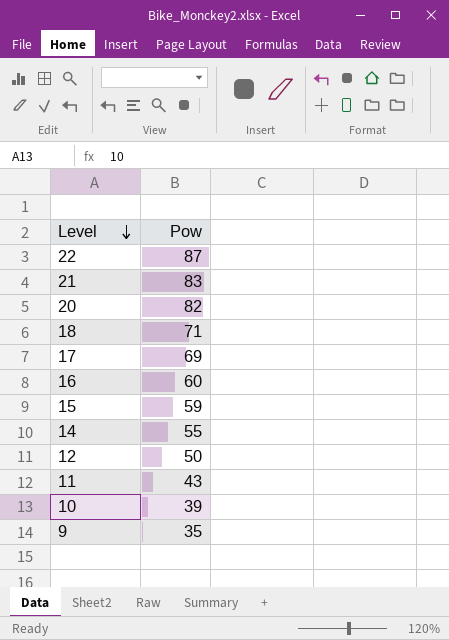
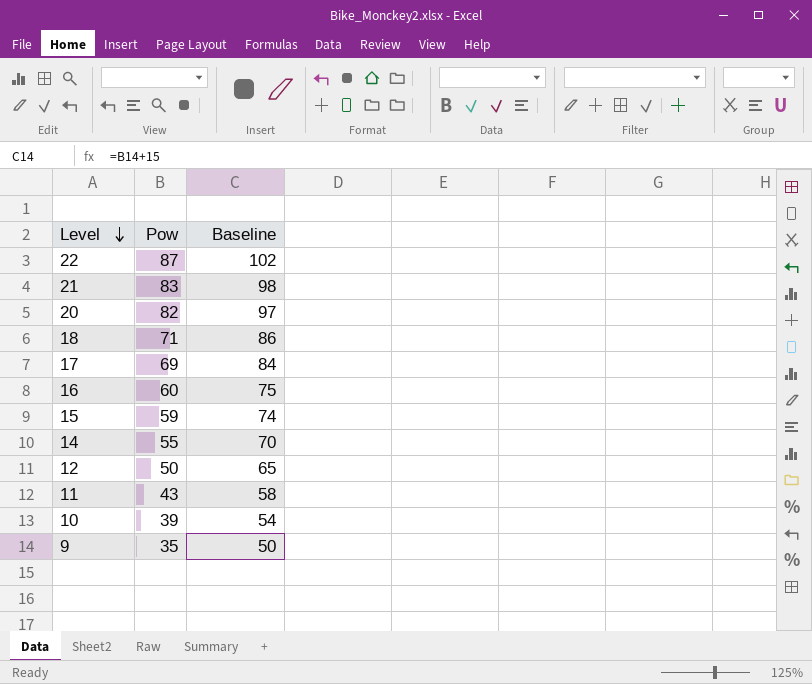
column Baseline | formula: none -> [Pow] + 15

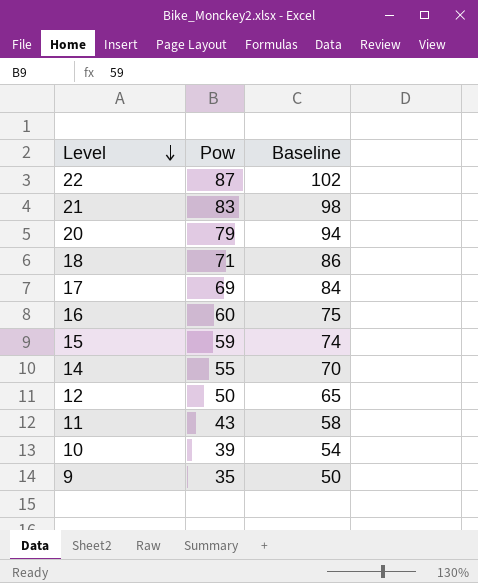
20 | Pow: 82 -> 79
20 | Baseline: 97 -> 94

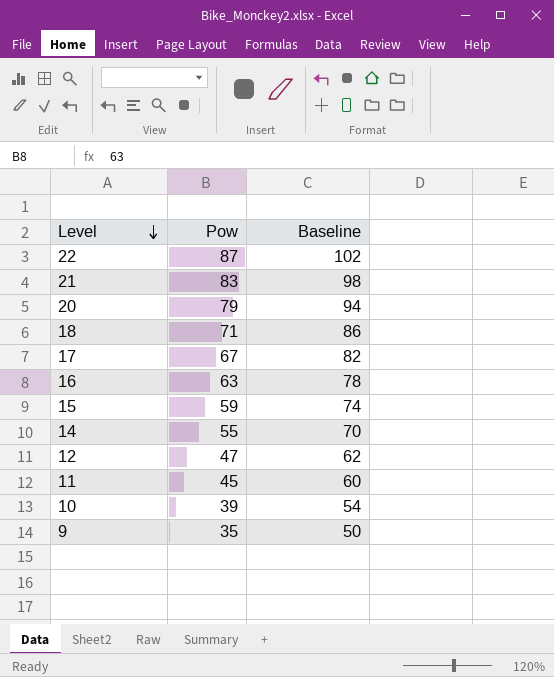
17 | Pow: 69 -> 67
17 | Baseline: 84 -> 82
16 | Pow: 60 -> 63
16 | Baseline: 75 -> 78
12 | Pow: 50 -> 47
12 | Baseline: 65 -> 62
11 | Pow: 43 -> 45
11 | Baseline: 58 -> 60

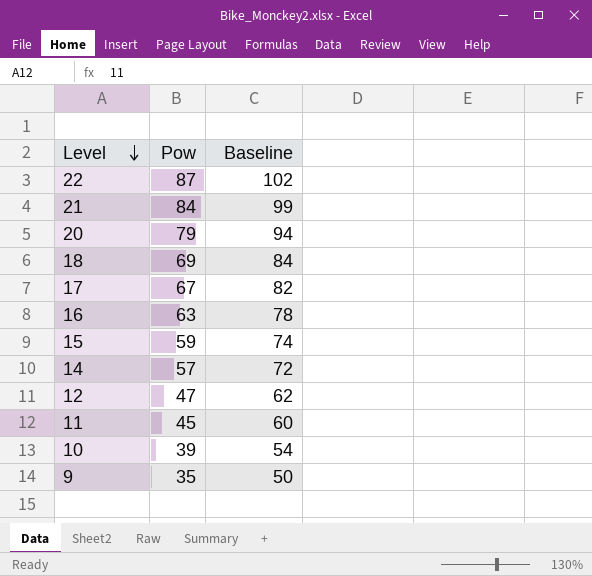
21 | Pow: 83 -> 84
21 | Baseline: 98 -> 99
18 | Pow: 71 -> 69
18 | Baseline: 86 -> 84
14 | Pow: 55 -> 57
14 | Baseline: 70 -> 72

